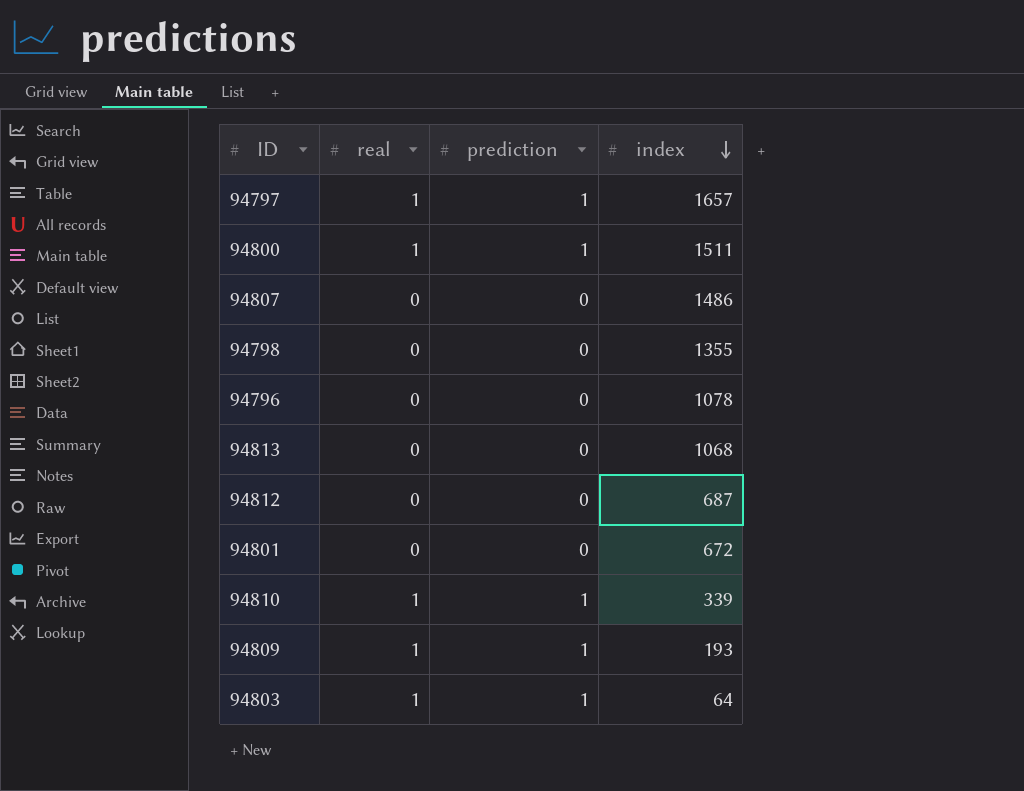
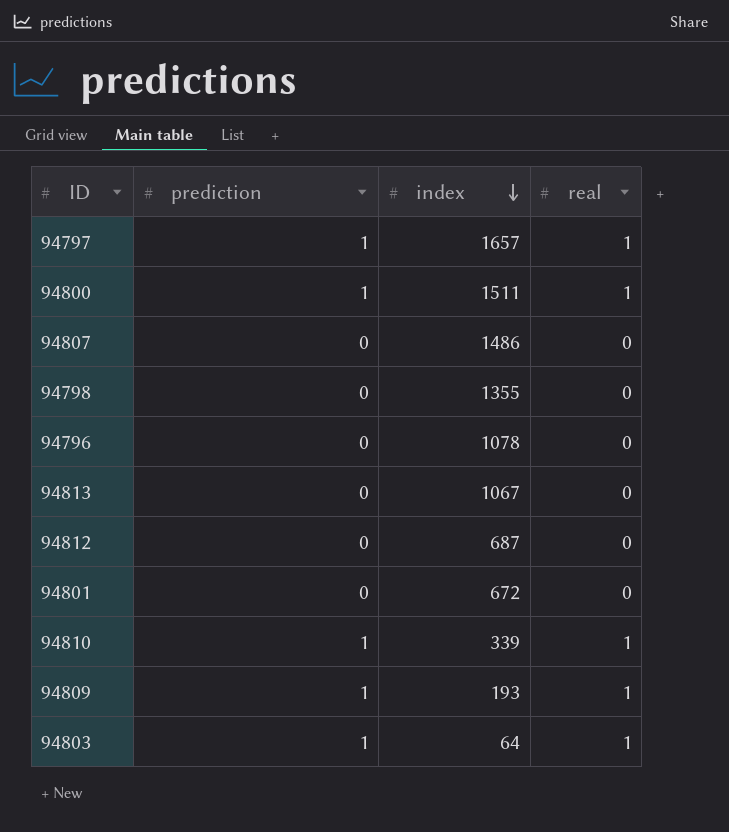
column real | position: 2 -> 4
94813 | index: 1068 -> 1067

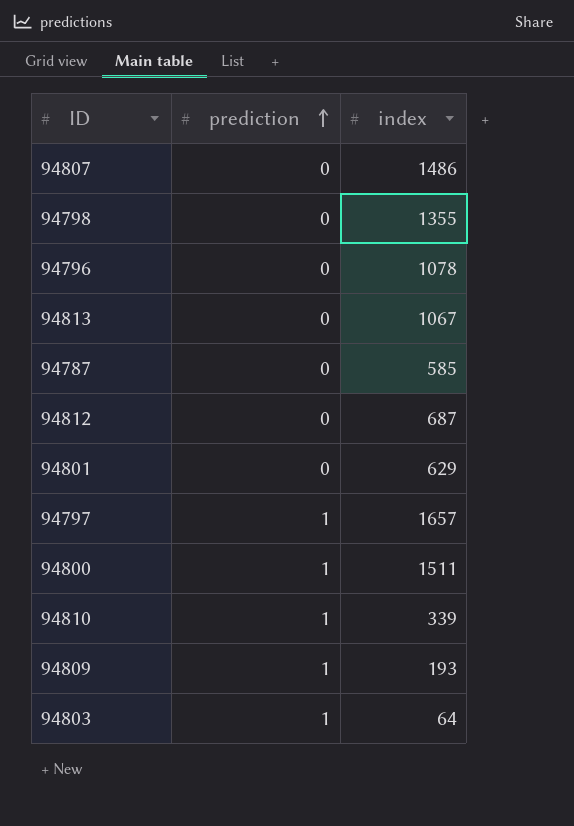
row order: index descending -> prediction ascending
column real | position: 4 -> none
row 94787: none -> 0 | 585
94801 | index: 672 -> 629

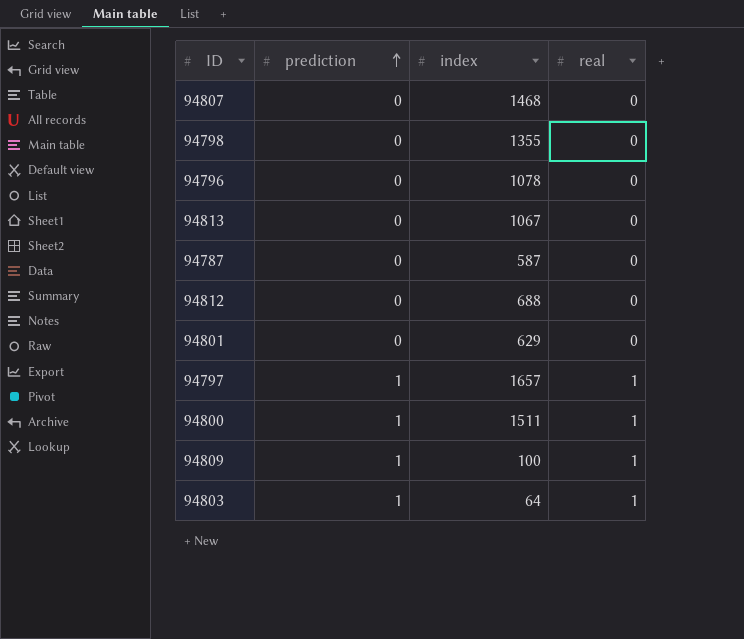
column real | position: none -> 4
row 94810: 1 | 339 -> none
94807 | index: 1486 -> 1468
94787 | index: 585 -> 587
94812 | index: 687 -> 688
94809 | index: 193 -> 100

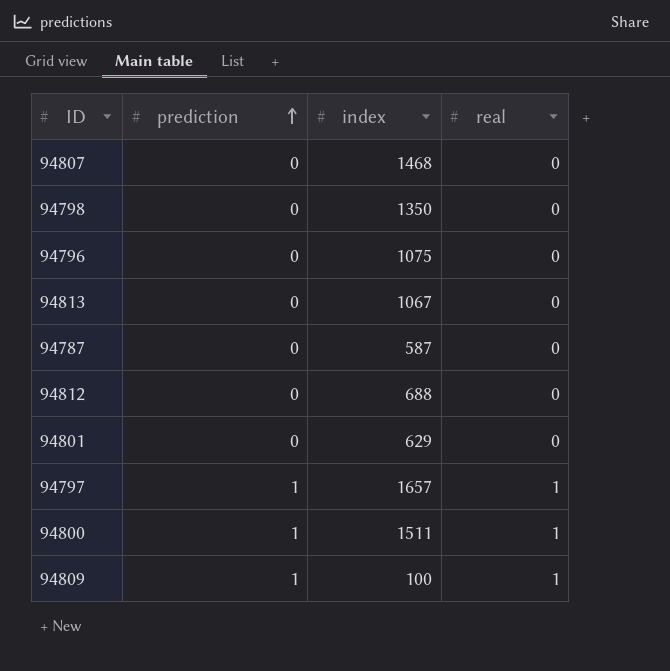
row 94803: 1 | 64 | 1 -> none
94798 | index: 1355 -> 1350
94796 | index: 1078 -> 1075

